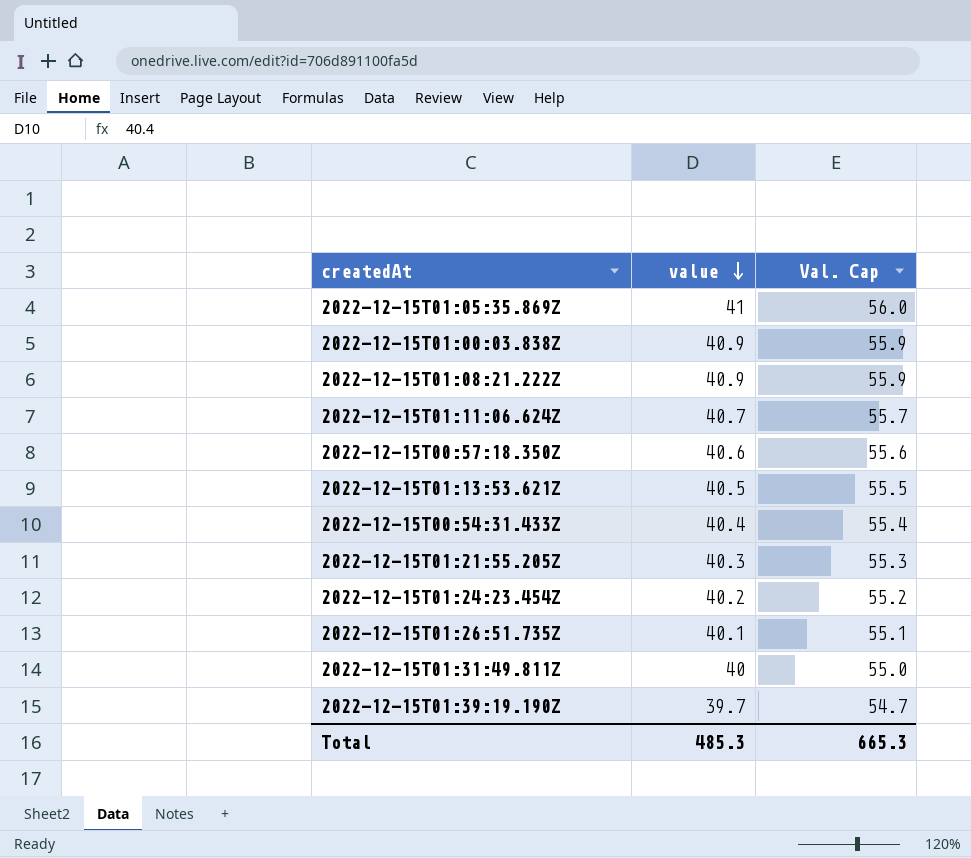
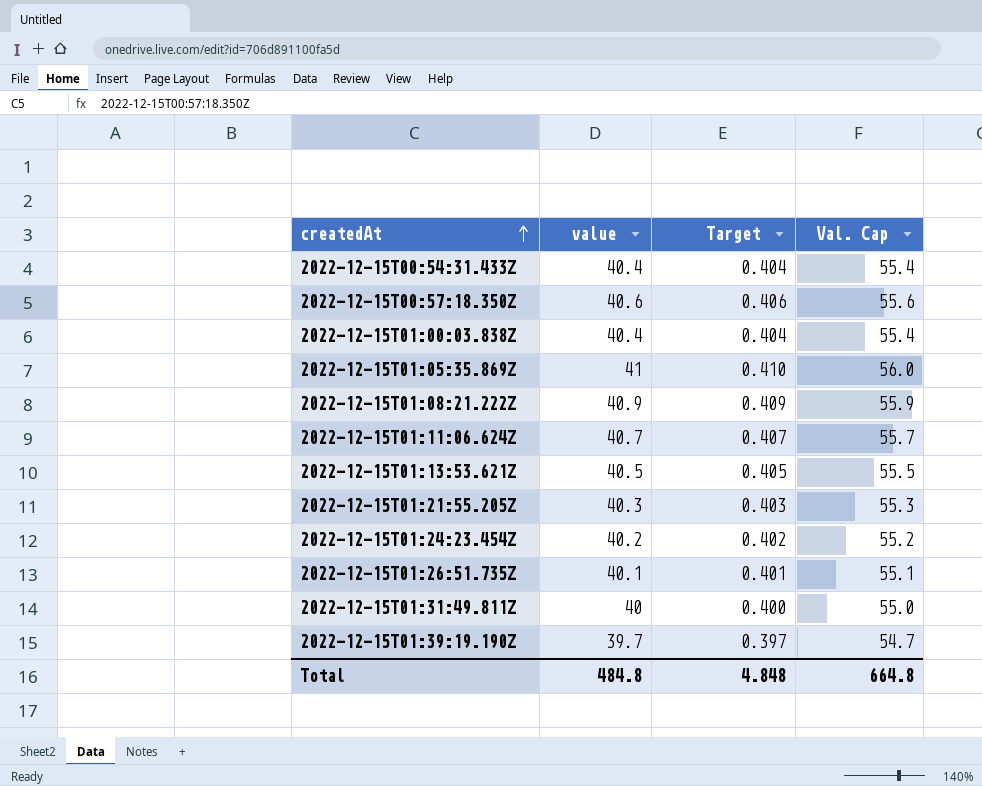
row order: value descending -> createdAt ascending
column Target | formula: none -> [value] * 0.01
2022-12-15T01:00:03.838Z | value: 40.9 -> 40.4
2022-12-15T01:00:03.838Z | Val. Cap: 55.9 -> 55.4
Total | value: 485.3 -> 484.8
Total | Val. Cap: 665.3 -> 664.8

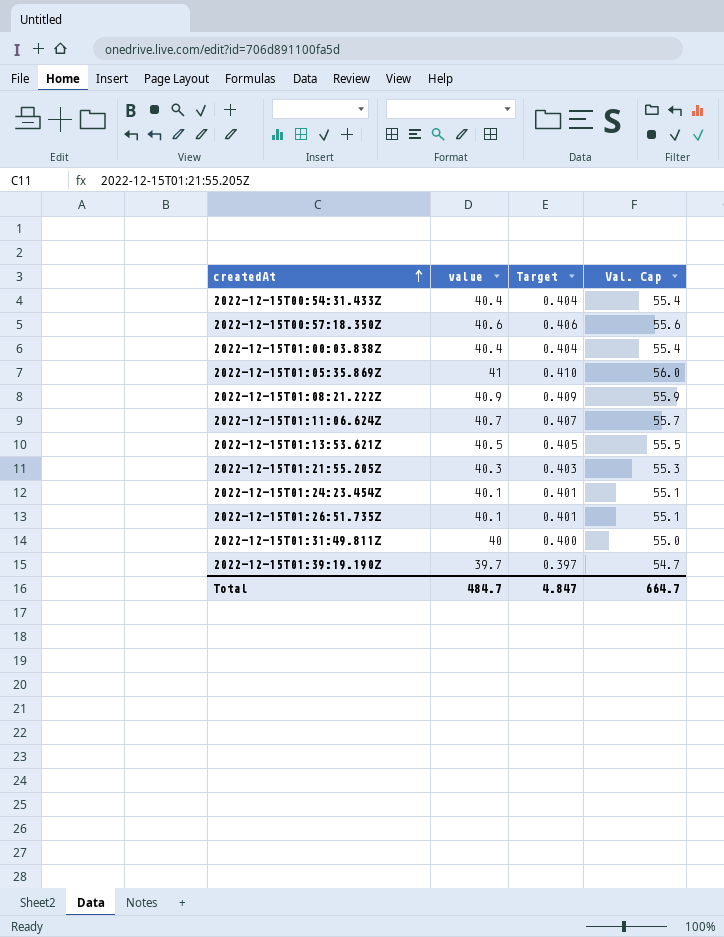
2022-12-15T01:24:23.454Z | value: 40.2 -> 40.1
2022-12-15T01:24:23.454Z | Target: 0.402 -> 0.401
2022-12-15T01:24:23.454Z | Val. Cap: 55.2 -> 55.1
Total | value: 484.8 -> 484.7
Total | Target: 4.848 -> 4.847
Total | Val. Cap: 664.8 -> 664.7

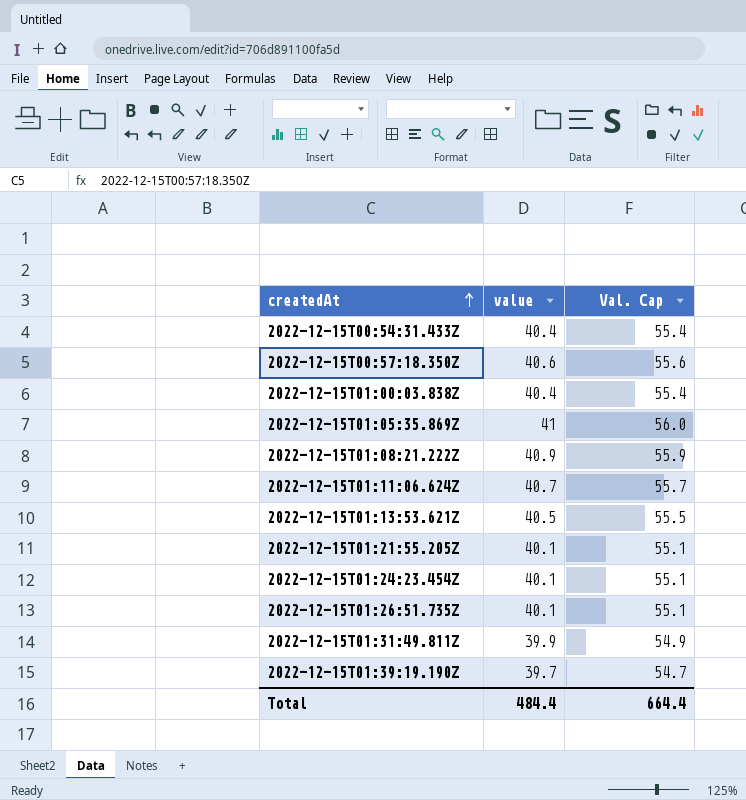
column Target | formula: [value] * 0.01 -> none
2022-12-15T01:21:55.205Z | value: 40.3 -> 40.1
2022-12-15T01:21:55.205Z | Val. Cap: 55.3 -> 55.1
2022-12-15T01:31:49.811Z | value: 40 -> 39.9
2022-12-15T01:31:49.811Z | Val. Cap: 55.0 -> 54.9
Total | value: 484.7 -> 484.4
Total | Val. Cap: 664.7 -> 664.4

